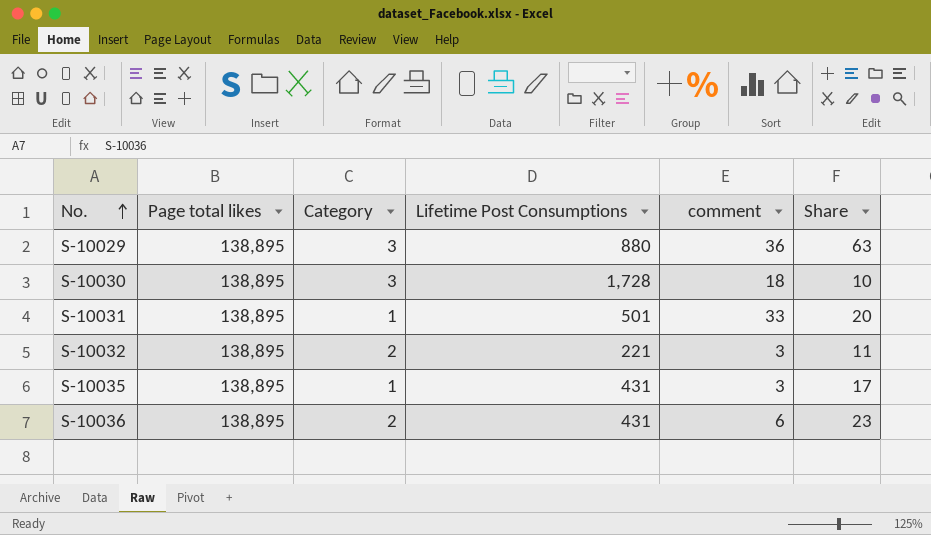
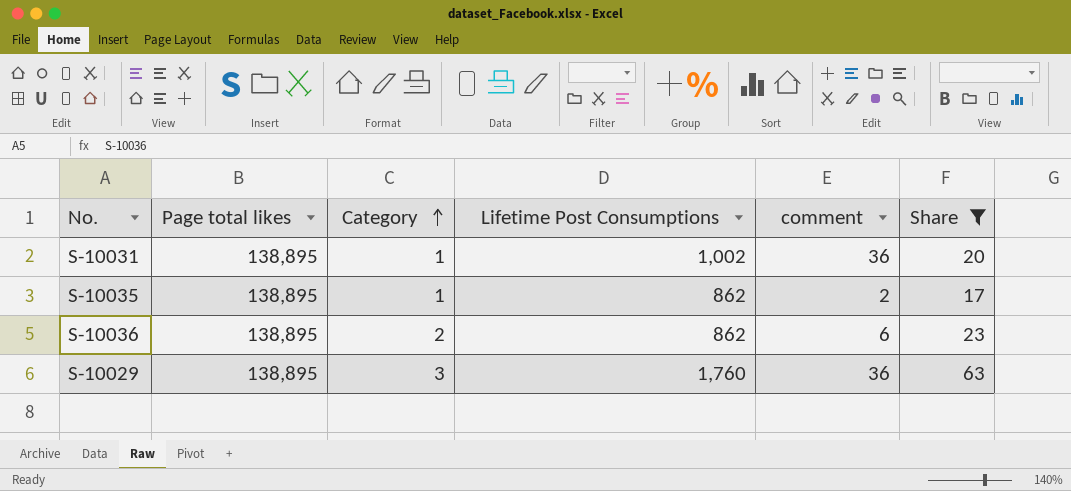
filter: none -> Share >= 17
row order: No. ascending -> Category ascending
S-10031 | Lifetime Post Consumptions: 501 -> 1,002
S-10031 | comment: 33 -> 36
S-10035 | Lifetime Post Consumptions: 431 -> 862
S-10035 | comment: 3 -> 2
S-10036 | Lifetime Post Consumptions: 431 -> 862
S-10029 | Lifetime Post Consumptions: 880 -> 1,760

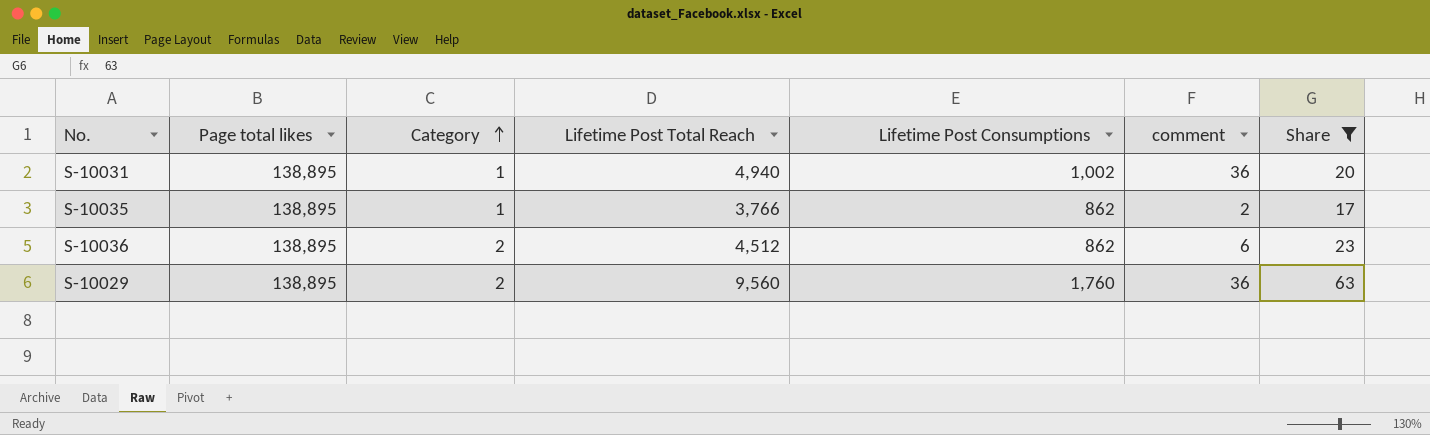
column Lifetime Post Total Reach | position: none -> 4
S-10029 | Category: 3 -> 2

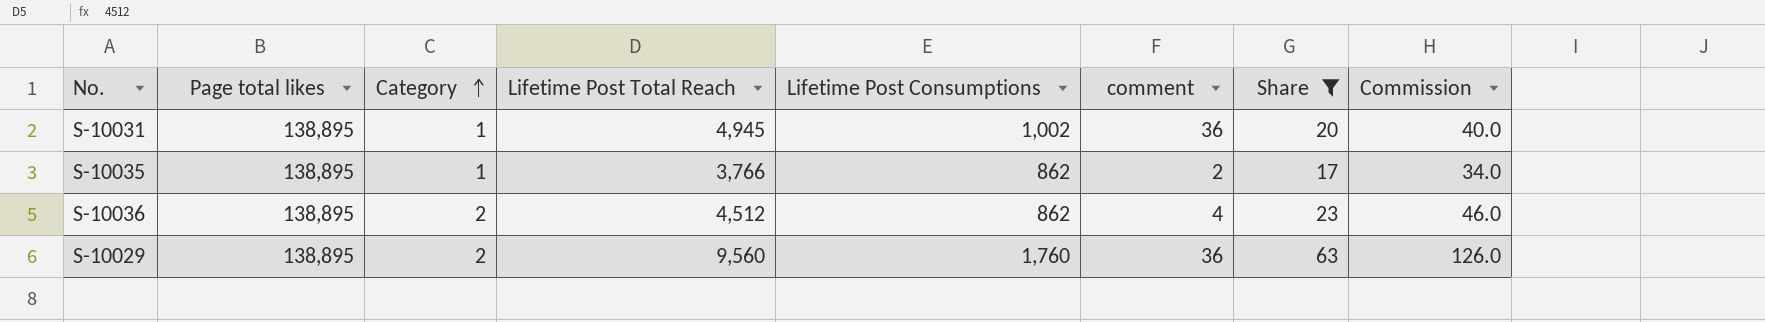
column Commission | formula: none -> [Share] * 2
S-10031 | Lifetime Post Total Reach: 4,940 -> 4,945
S-10036 | comment: 6 -> 4

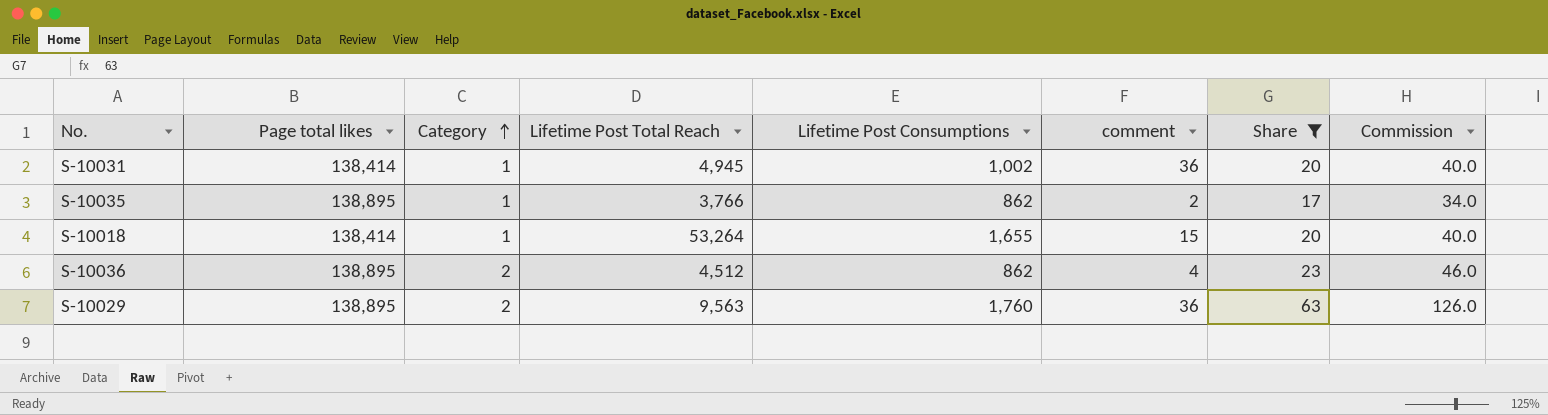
S-10031 | Page total likes: 138,895 -> 138,414
row S-10018: none -> 138,414 | 1 | 53,264 | 1,655 | 15 | 20 | 40.0
S-10029 | Lifetime Post Total Reach: 9,560 -> 9,563

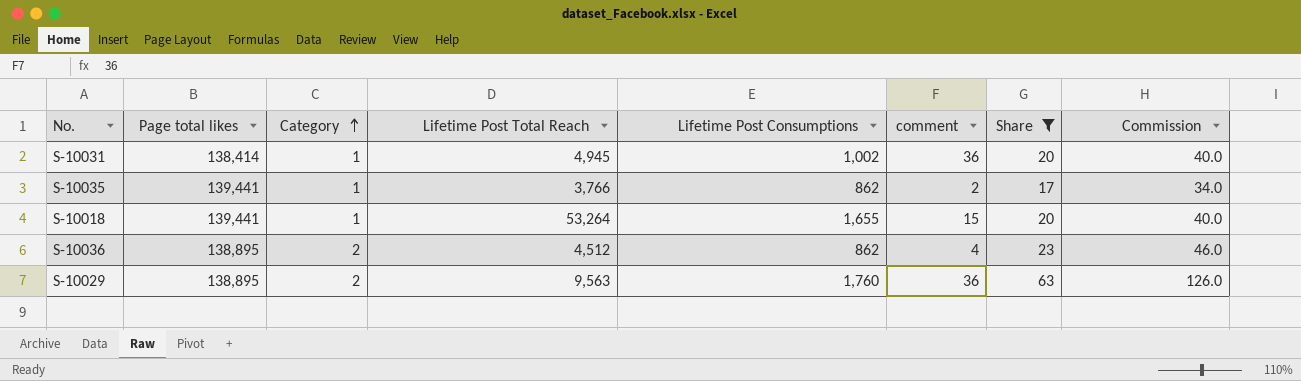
S-10035 | Page total likes: 138,895 -> 139,441
S-10018 | Page total likes: 138,414 -> 139,441

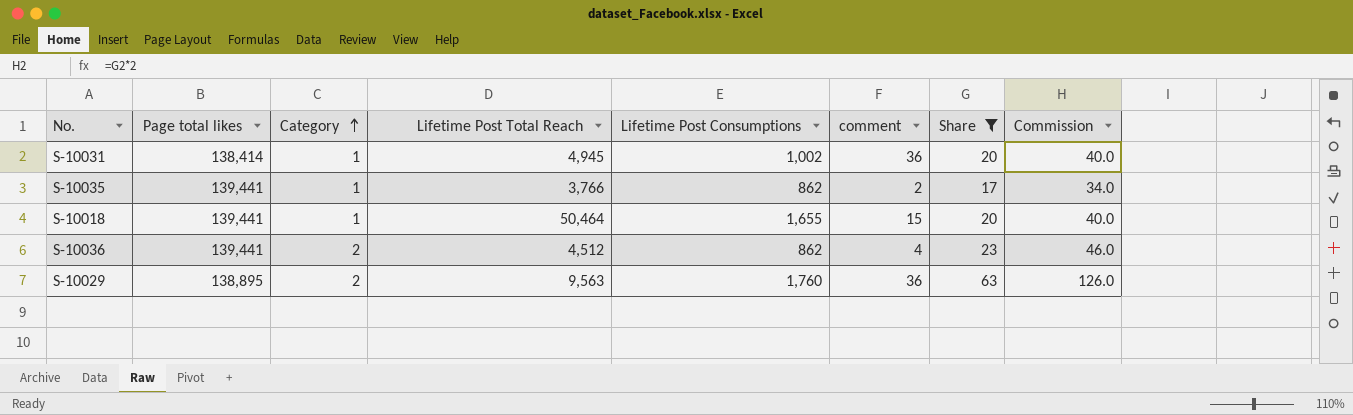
S-10018 | Lifetime Post Total Reach: 53,264 -> 50,464
S-10036 | Page total likes: 138,895 -> 139,441

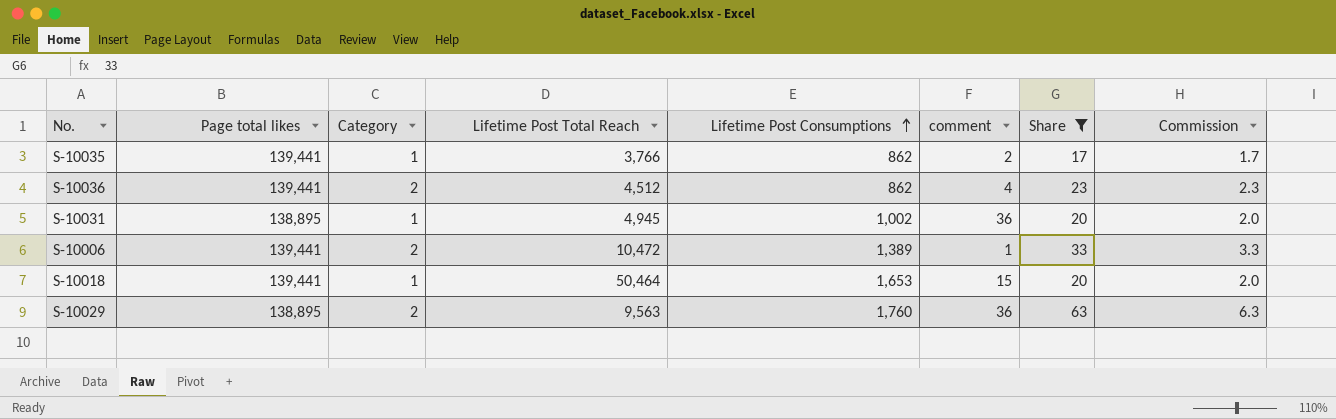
row order: Category ascending -> Lifetime Post Consumptions ascending
column Commission | formula: [Share] * 2 -> [Share] * 0.1
S-10031 | Page total likes: 138,414 -> 138,895
row S-10006: none -> 139,441 | 2 | 10,472 | 1,389 | 1 | 33 | 3.3
S-10018 | Lifetime Post Consumptions: 1,655 -> 1,653

